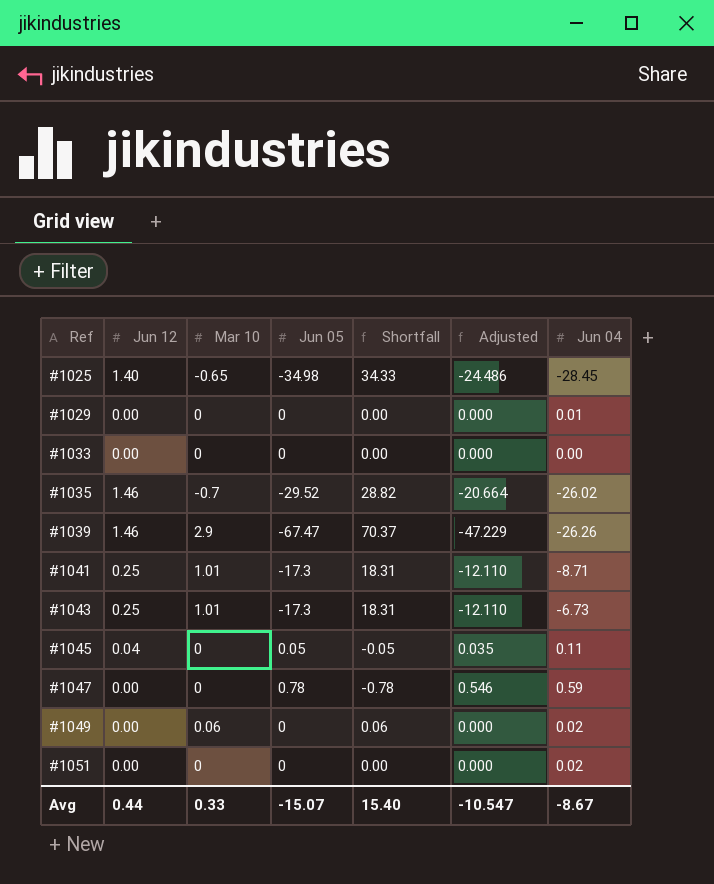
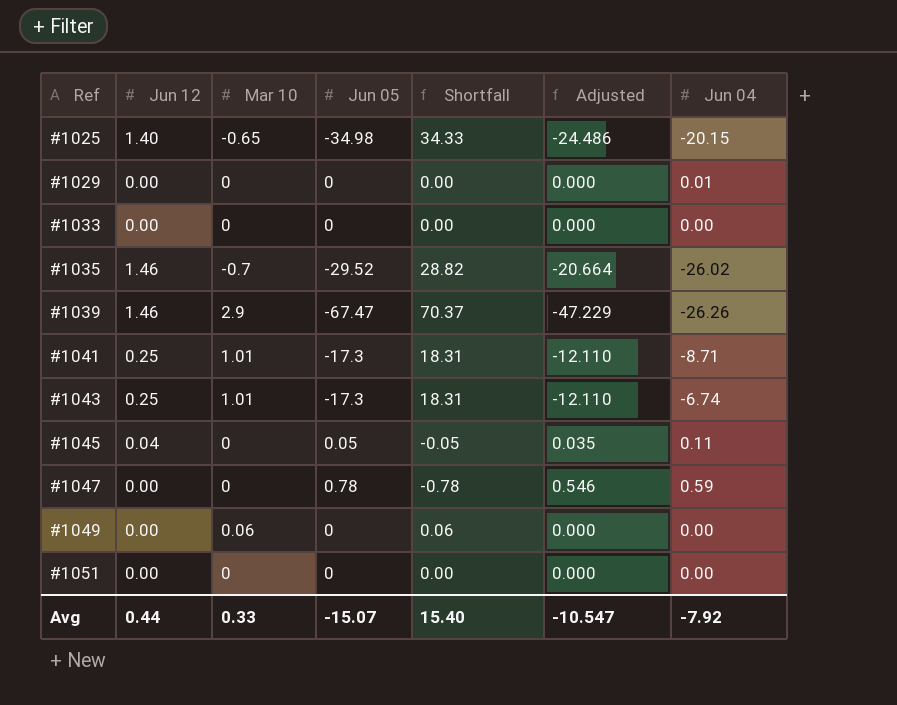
#1025 | Jun 04: -28.45 -> -20.15
#1043 | Jun 04: -6.73 -> -6.74
#1049 | Jun 04: 0.02 -> 0.00
#1051 | Jun 04: 0.02 -> 0.00
Avg | Jun 04: -8.67 -> -7.92

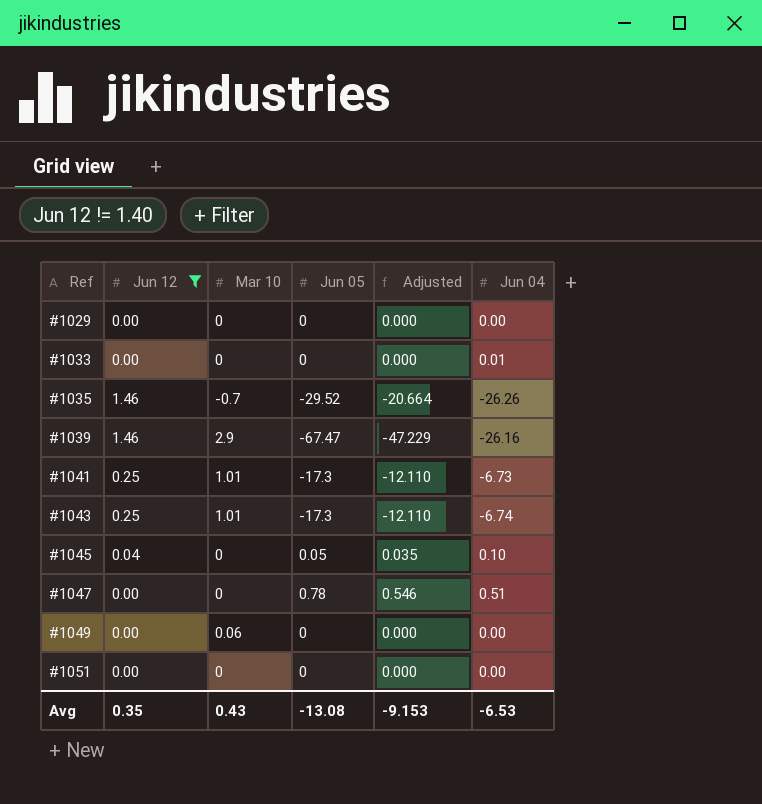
filter: none -> Jun 12 != 1.40
column Shortfall | formula: [Mar 10] - [Jun 05] -> none
#1029 | Jun 04: 0.01 -> 0.00
#1033 | Jun 04: 0.00 -> 0.01
#1035 | Jun 04: -26.02 -> -26.26
#1039 | Jun 04: -26.26 -> -26.16
#1041 | Jun 04: -8.71 -> -6.73
#1045 | Jun 04: 0.11 -> 0.10
#1047 | Jun 04: 0.59 -> 0.51
Avg | Jun 12: 0.44 -> 0.35
Avg | Mar 10: 0.33 -> 0.43
Avg | Jun 05: -15.07 -> -13.08
Avg | Adjusted: -10.547 -> -9.153
Avg | Jun 04: -7.92 -> -6.53

